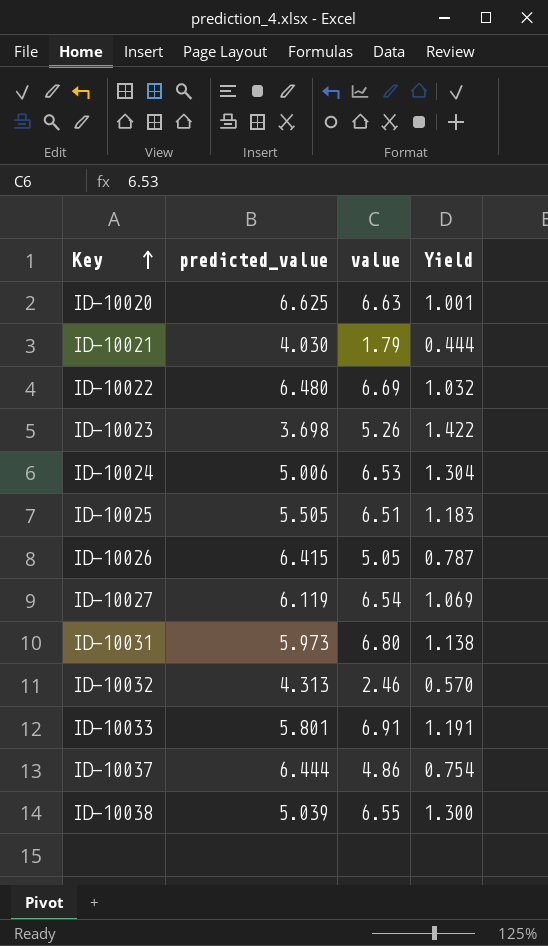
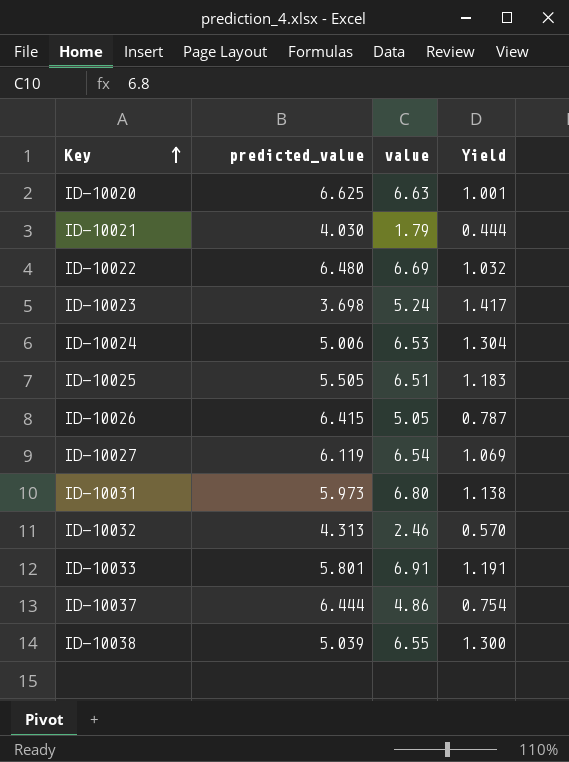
ID-10023 | value: 5.26 -> 5.24
ID-10023 | Yield: 1.422 -> 1.417

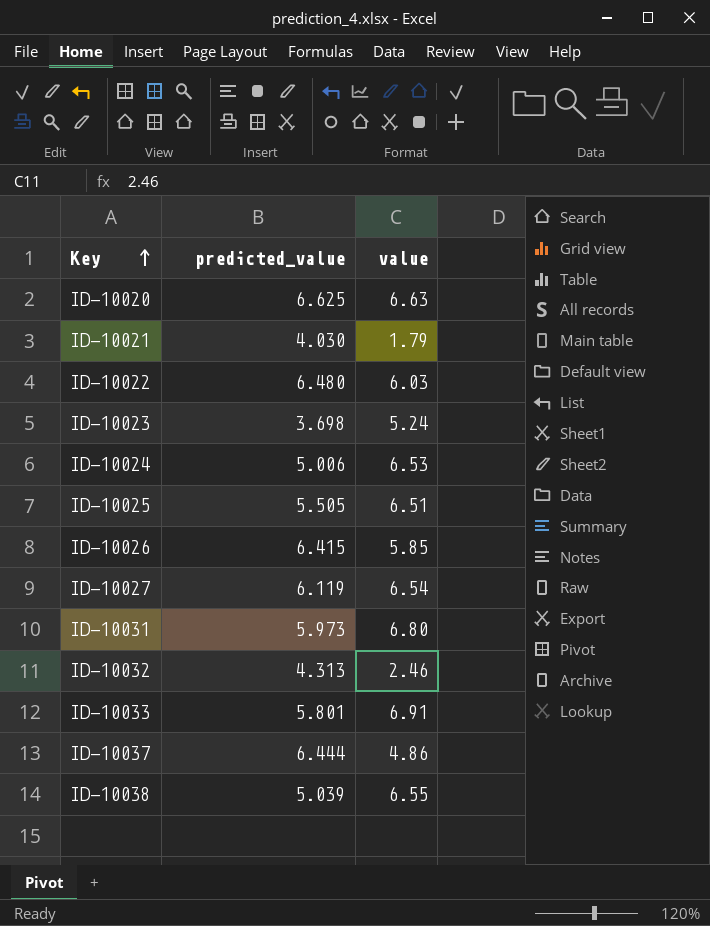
column Yield | formula: [value] / [predicted_value] -> none
ID-10022 | value: 6.69 -> 6.03
ID-10026 | value: 5.05 -> 5.85

